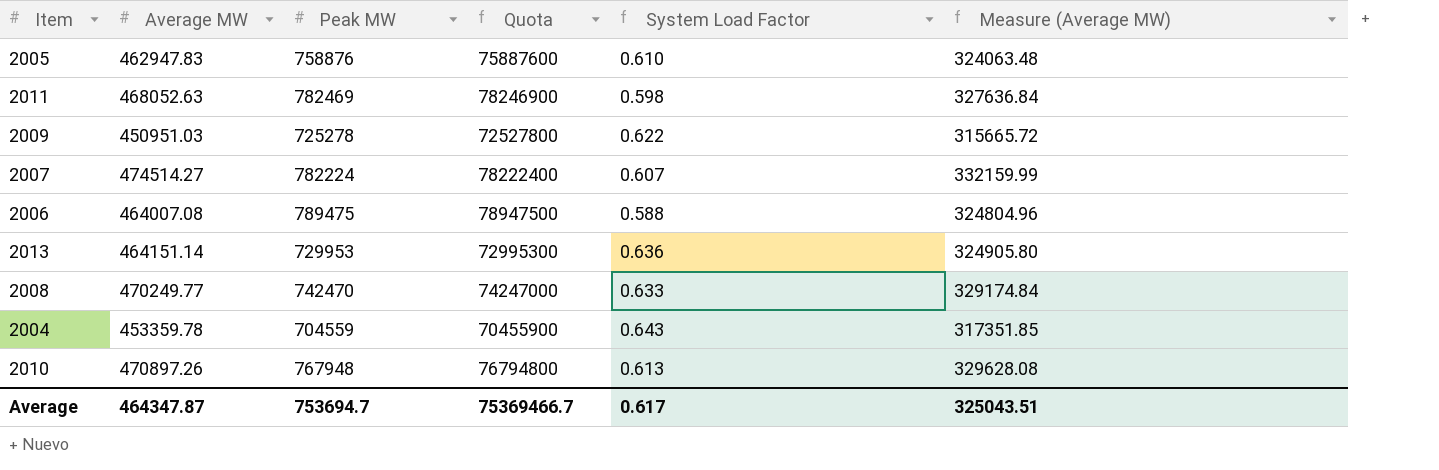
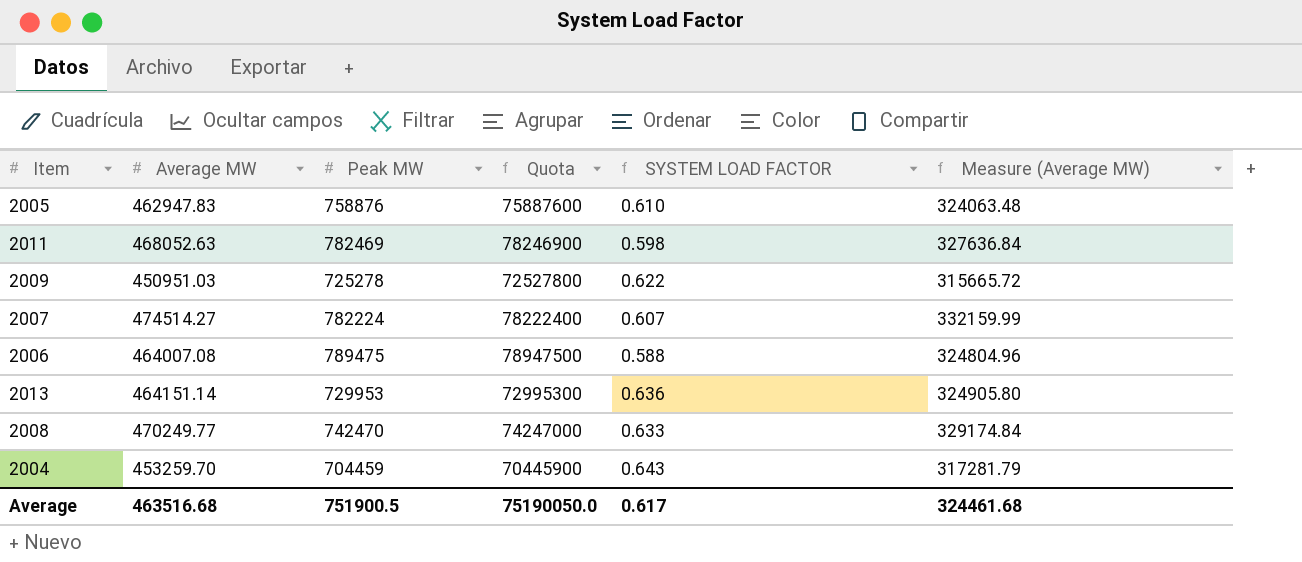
column name: System Load Factor -> SYSTEM LOAD FACTOR
row 2010: 470897.26 | 767948 | 76794800 | 0.613 | 329628.08 -> none
2004 | Average MW: 453359.78 -> 453259.70
2004 | Peak MW: 704559 -> 704459
2004 | Quota: 70455900 -> 70445900
2004 | Measure (Average MW): 317351.85 -> 317281.79
Average | Average MW: 464347.87 -> 463516.68
Average | Peak MW: 753694.7 -> 751900.5
Average | Quota: 75369466.7 -> 75190050.0
Average | Measure (Average MW): 325043.51 -> 324461.68

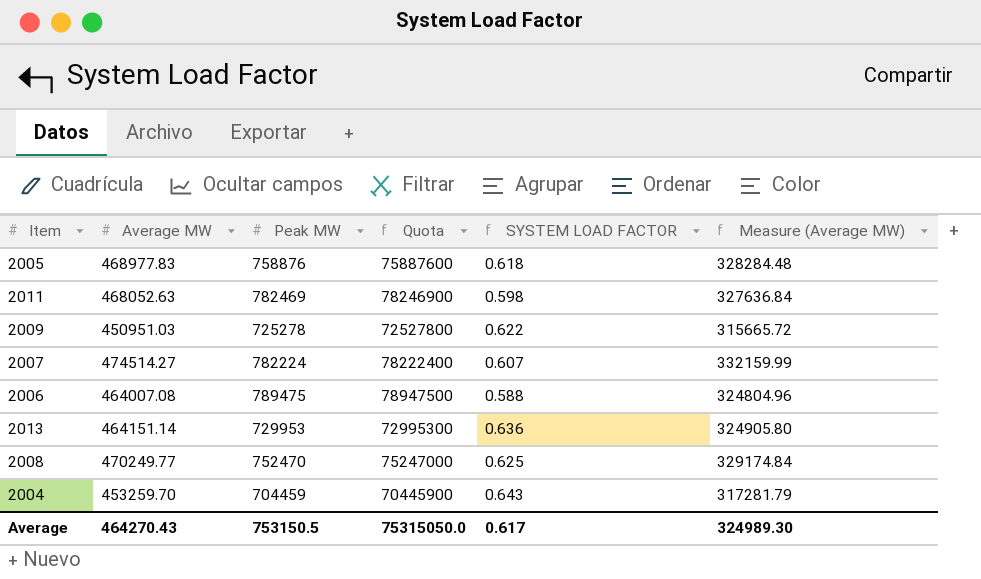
2005 | Average MW: 462947.83 -> 468977.83
2005 | SYSTEM LOAD FACTOR: 0.610 -> 0.618
2005 | Measure (Average MW): 324063.48 -> 328284.48
2008 | Peak MW: 742470 -> 752470
2008 | Quota: 74247000 -> 75247000
2008 | SYSTEM LOAD FACTOR: 0.633 -> 0.625
Average | Average MW: 463516.68 -> 464270.43
Average | Peak MW: 751900.5 -> 753150.5
Average | Quota: 75190050.0 -> 75315050.0
Average | Measure (Average MW): 324461.68 -> 324989.30

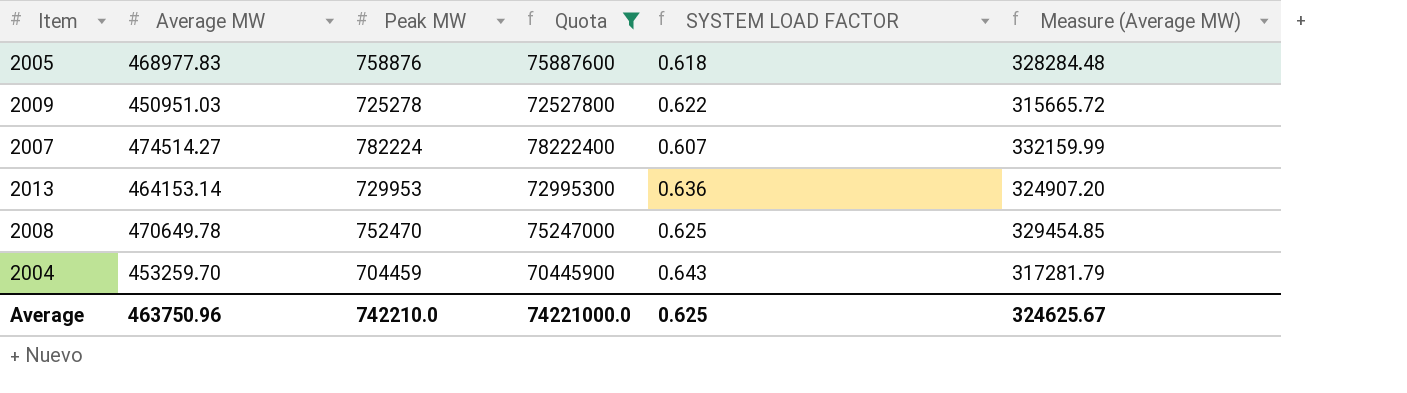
filter: none -> Quota <= 78222400
2013 | Average MW: 464151.14 -> 464153.14
2013 | Measure (Average MW): 324905.80 -> 324907.20
2008 | Average MW: 470249.77 -> 470649.78
2008 | Measure (Average MW): 329174.84 -> 329454.85
Average | Average MW: 464270.43 -> 463750.96
Average | Peak MW: 753150.5 -> 742210.0
Average | Quota: 75315050.0 -> 74221000.0
Average | SYSTEM LOAD FACTOR: 0.617 -> 0.625
Average | Measure (Average MW): 324989.30 -> 324625.67

